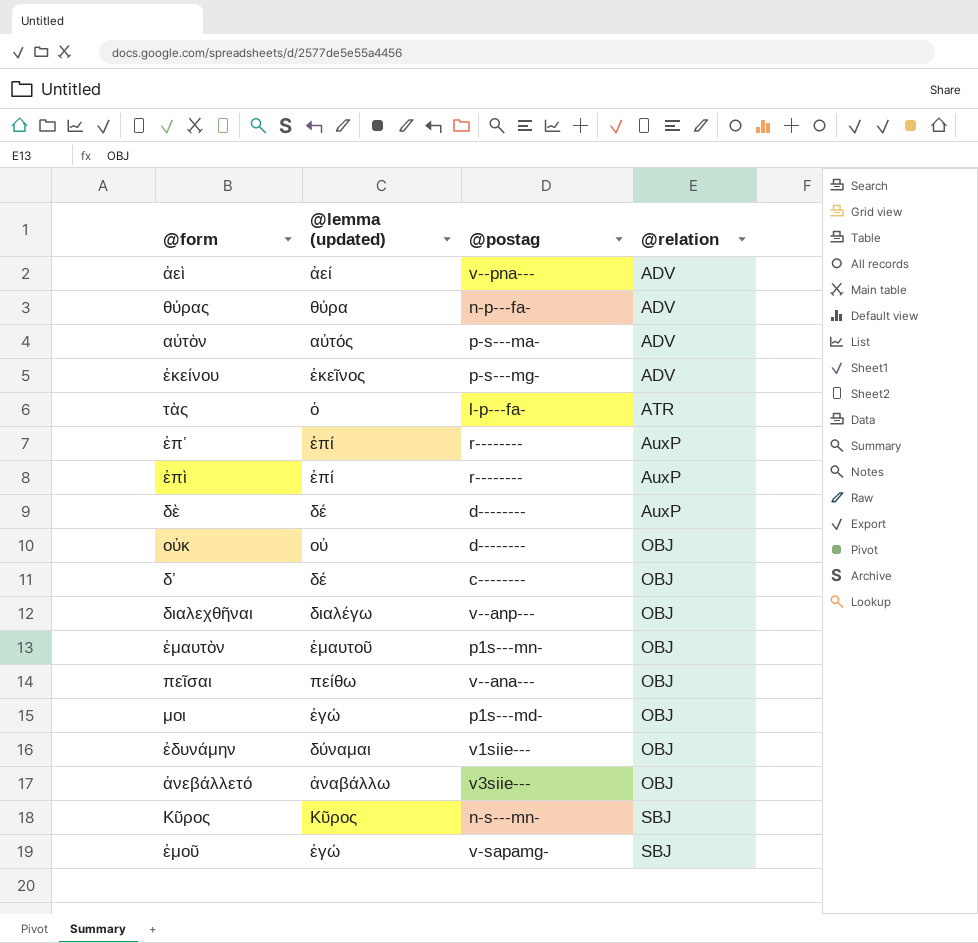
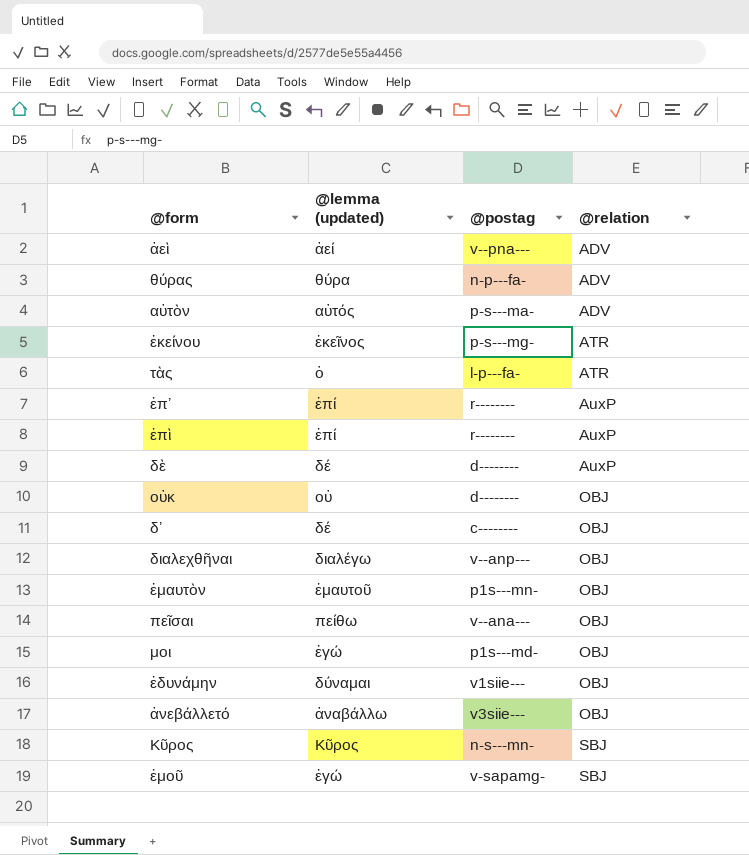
ἐκείνου | @relation: ADV -> ATR

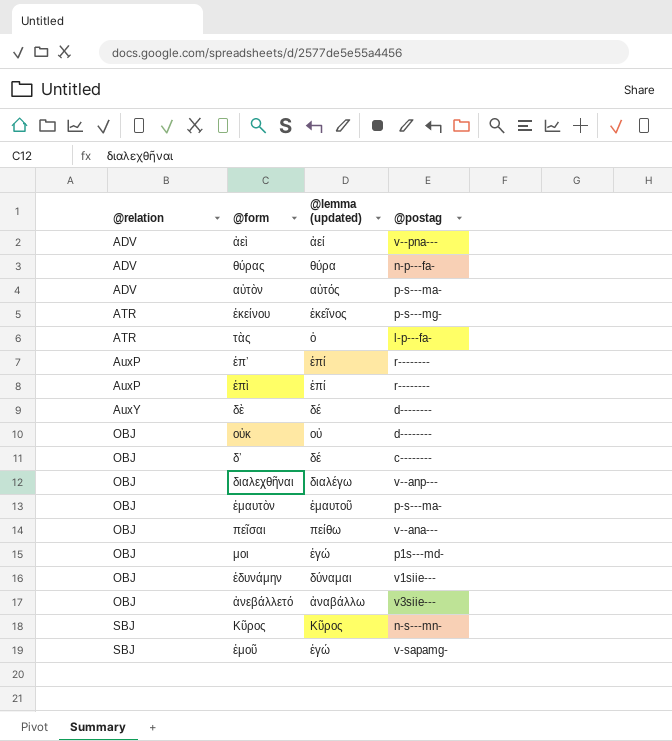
column @relation | position: 4 -> 1
δὲ | @relation: AuxP -> AuxY
ἐμαυτὸν | @postag: p1s---mn- -> p-s---ma-

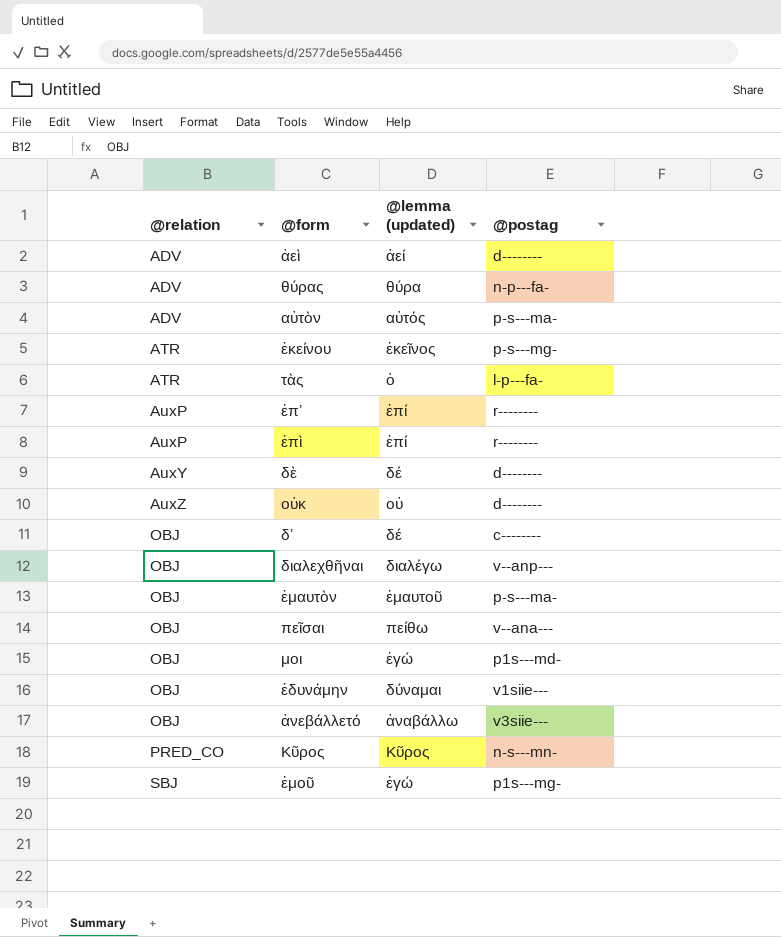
ἀεὶ | @postag: v--pna--- -> d--------
οὐκ | @relation: OBJ -> AuxZ
Κῦρος | @relation: SBJ -> PRED_CO
ἐμοῦ | @postag: v-sapamg- -> p1s---mg-

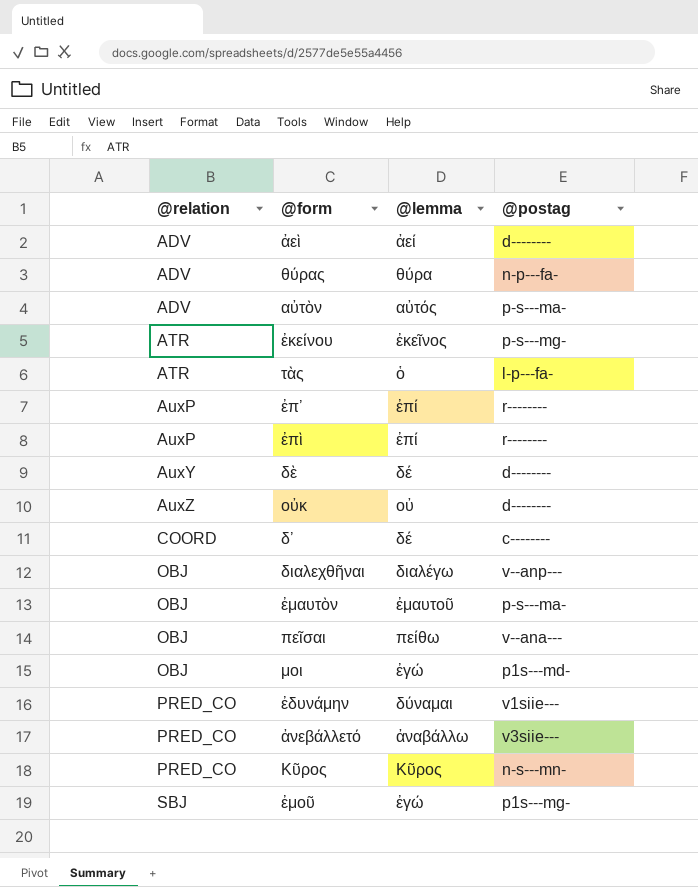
column name: @lemma (updated) -> @lemma
δʼ | @relation: OBJ -> COORD
ἐδυνάμην | @relation: OBJ -> PRED_CO
ἀνεβάλλετό | @relation: OBJ -> PRED_CO

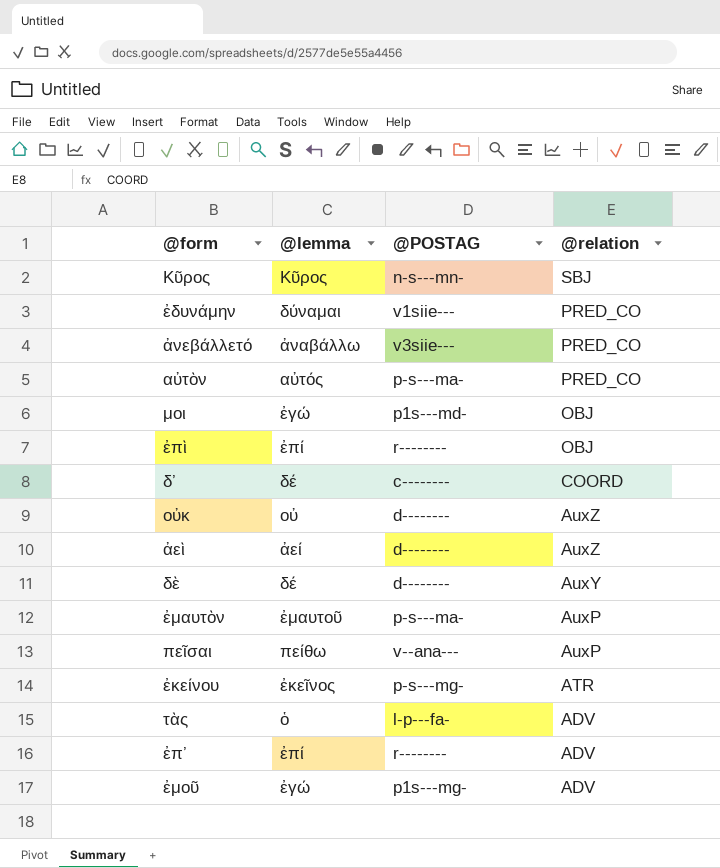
row order: @relation ascending -> @relation descending
column name: @postag -> @POSTAG
column @relation | position: 1 -> 4
row θύρας: ADV | θύρα | n-p---fa- -> none
row διαλεχθῆναι: OBJ | διαλέγω | v--anp--- -> none
Κῦρος | @relation: PRED_CO -> SBJ
αὐτὸν | @relation: ADV -> PRED_CO
ἐπὶ | @relation: AuxP -> OBJ
ἀεὶ | @relation: ADV -> AuxZ
ἐμαυτὸν | @relation: OBJ -> AuxP
πεῖσαι | @relation: OBJ -> AuxP
τὰς | @relation: ATR -> ADV
ἐπʼ | @relation: AuxP -> ADV
ἐμοῦ | @relation: SBJ -> ADV

